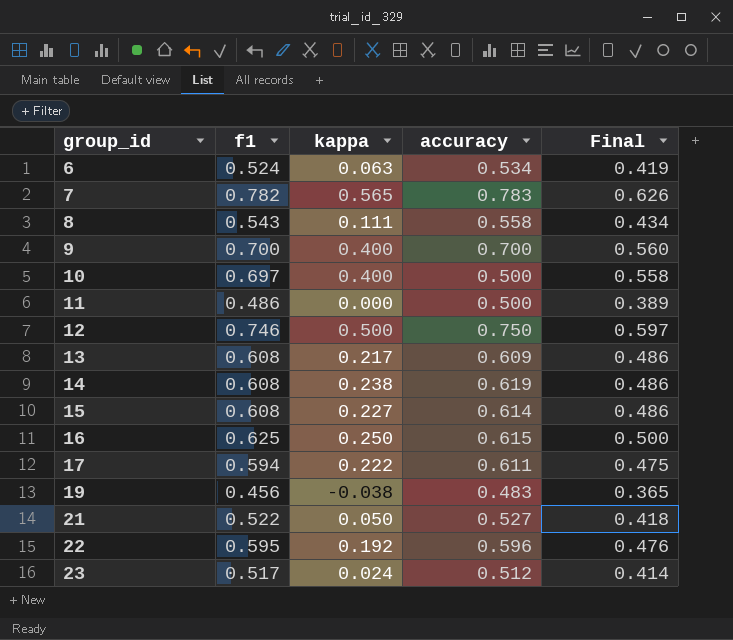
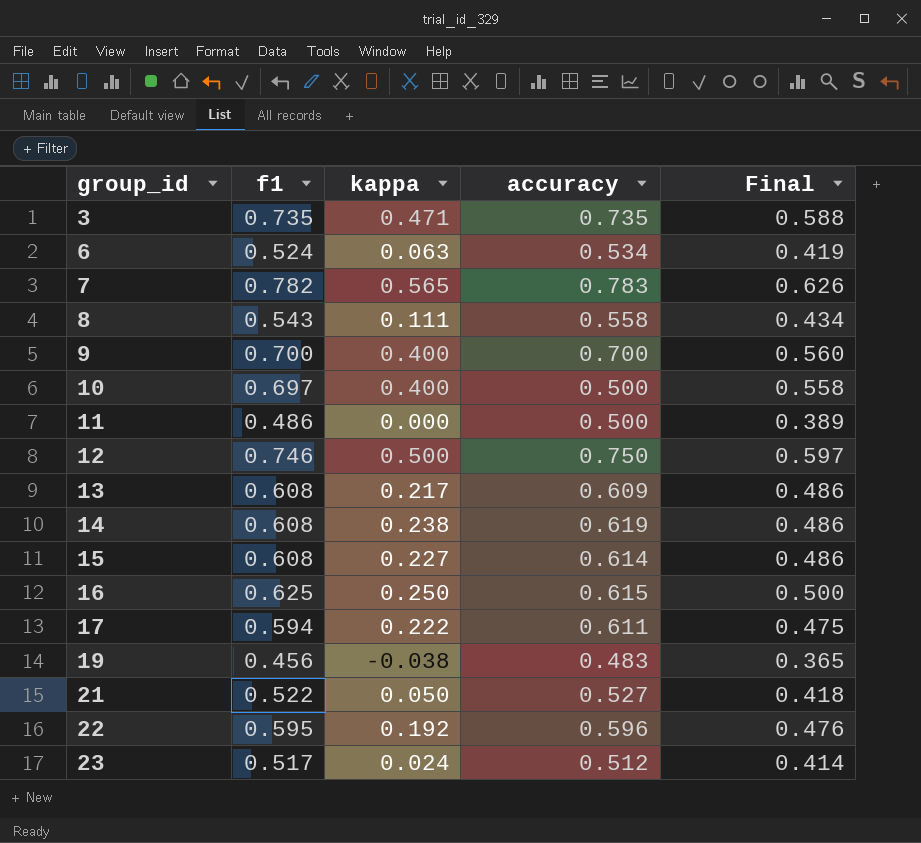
row 3: none -> 0.735 | 0.471 | 0.735 | 0.588

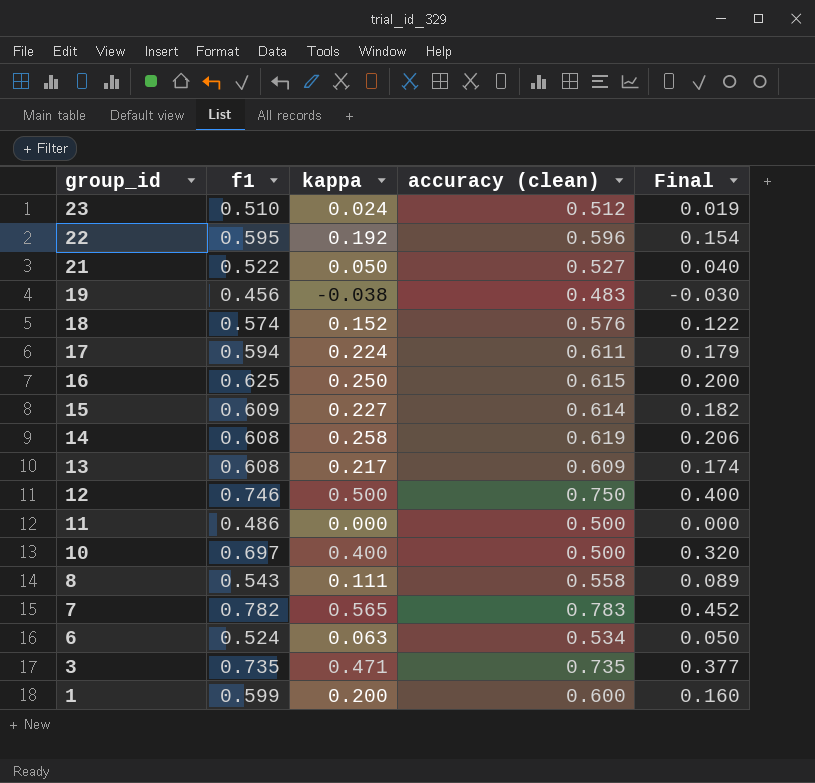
row order: group_id ascending -> group_id descending
column name: accuracy -> accuracy (clean)
column Final | formula: [f1] * 0.8 -> [kappa] * 0.8
row 9: 0.700 | 0.400 | 0.700 | 0.560 -> none
23 | f1: 0.517 -> 0.510
row 18: none -> 0.574 | 0.152 | 0.576 | 0.122
17 | kappa: 0.222 -> 0.224
15 | f1: 0.608 -> 0.609
14 | kappa: 0.238 -> 0.258
row 1: none -> 0.599 | 0.200 | 0.600 | 0.160

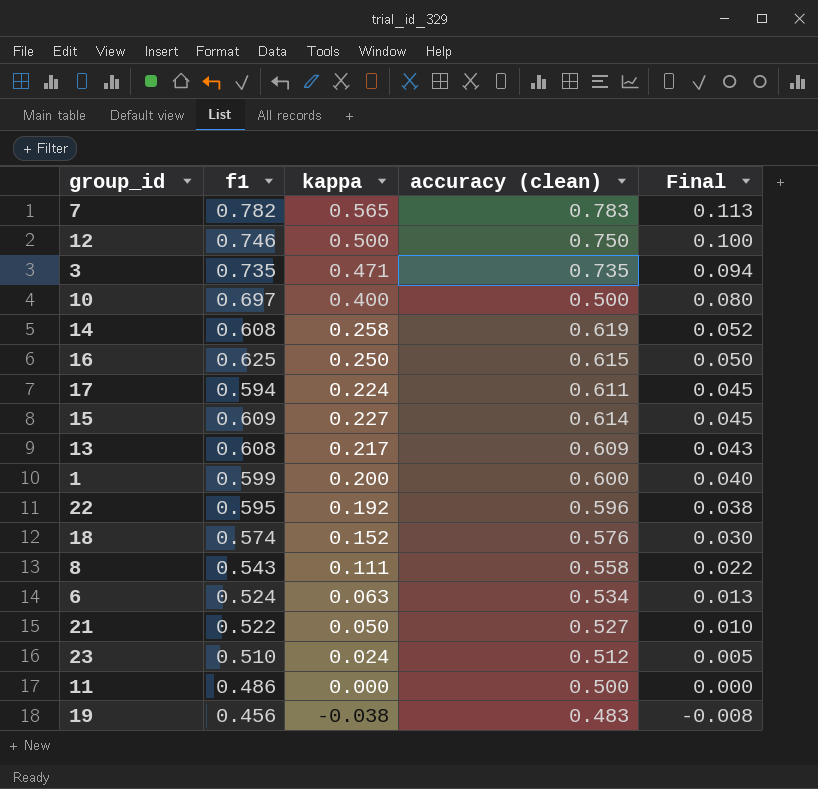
row order: group_id descending -> Final descending
column Final | formula: [kappa] * 0.8 -> [kappa] * 0.2

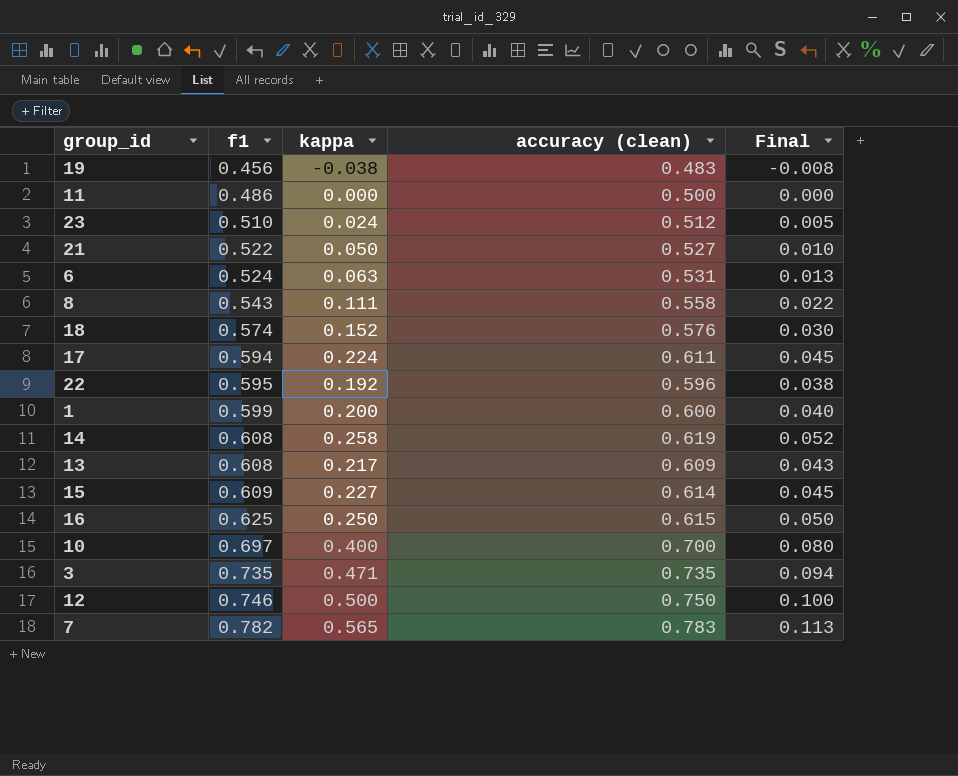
row order: Final descending -> f1 ascending
6 | accuracy (clean): 0.534 -> 0.531
10 | accuracy (clean): 0.500 -> 0.700

